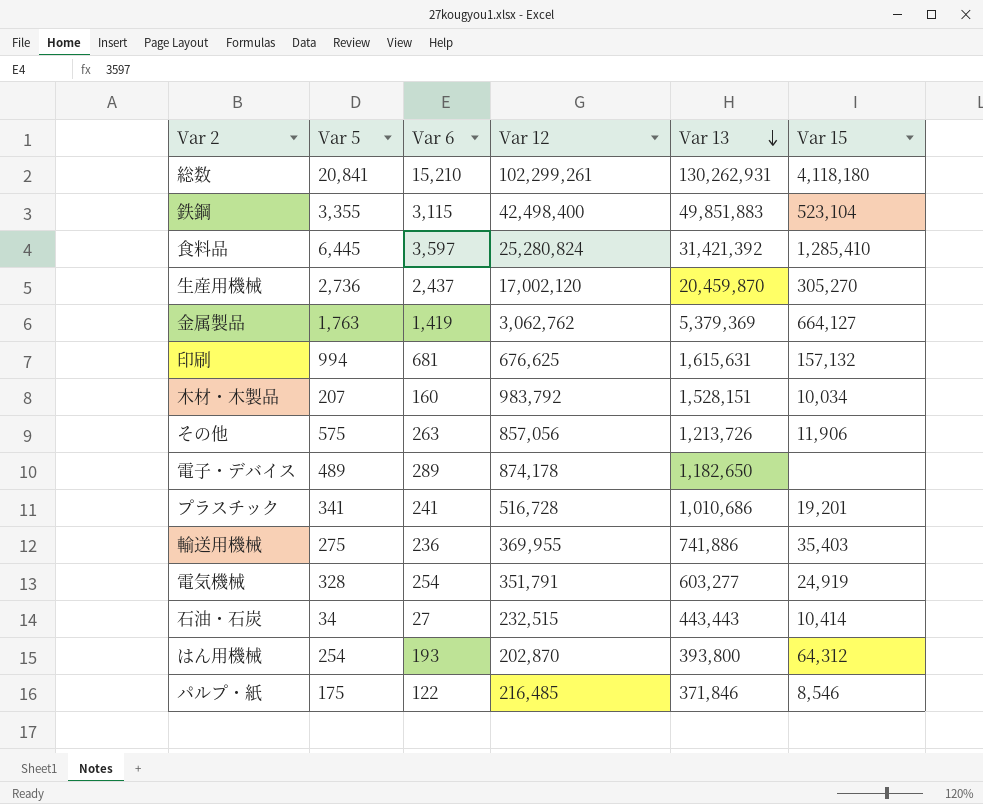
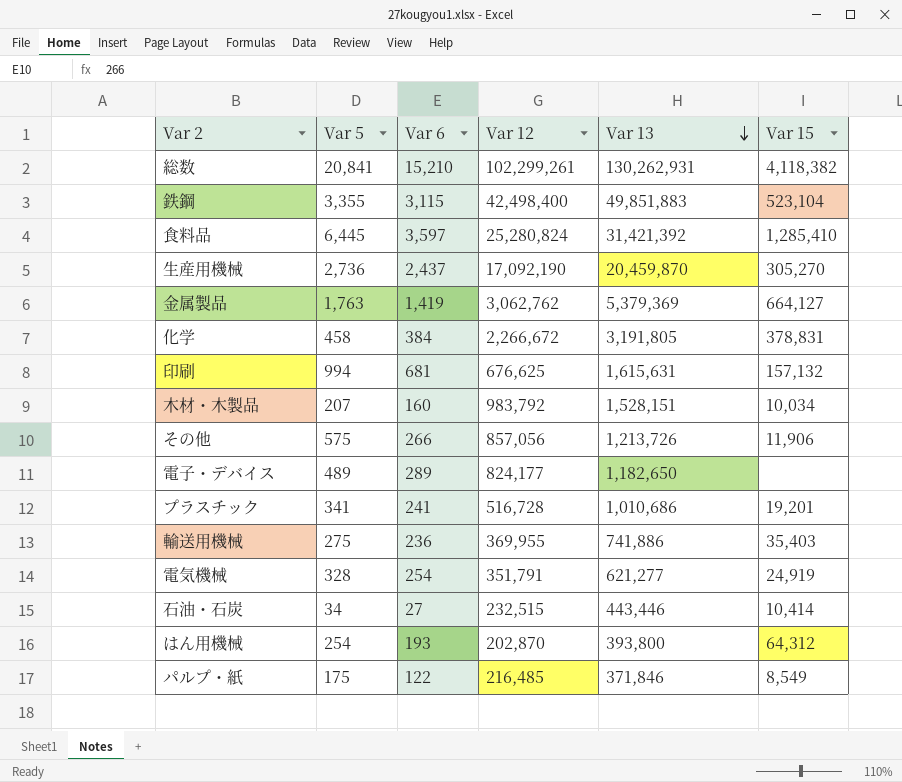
総数 | Var 15: 4,118,180 -> 4,118,382
生産用機械 | Var 12: 17,002,120 -> 17,092,190
row 化学: none -> 458 | 384 | 2,266,672 | 3,191,805 | 378,831
その他 | Var 6: 263 -> 266
電子・デバイス | Var 12: 874,178 -> 824,177
電気機械 | Var 13: 603,277 -> 621,277
石油・石炭 | Var 13: 443,443 -> 443,446
パルプ・紙 | Var 15: 8,546 -> 8,549

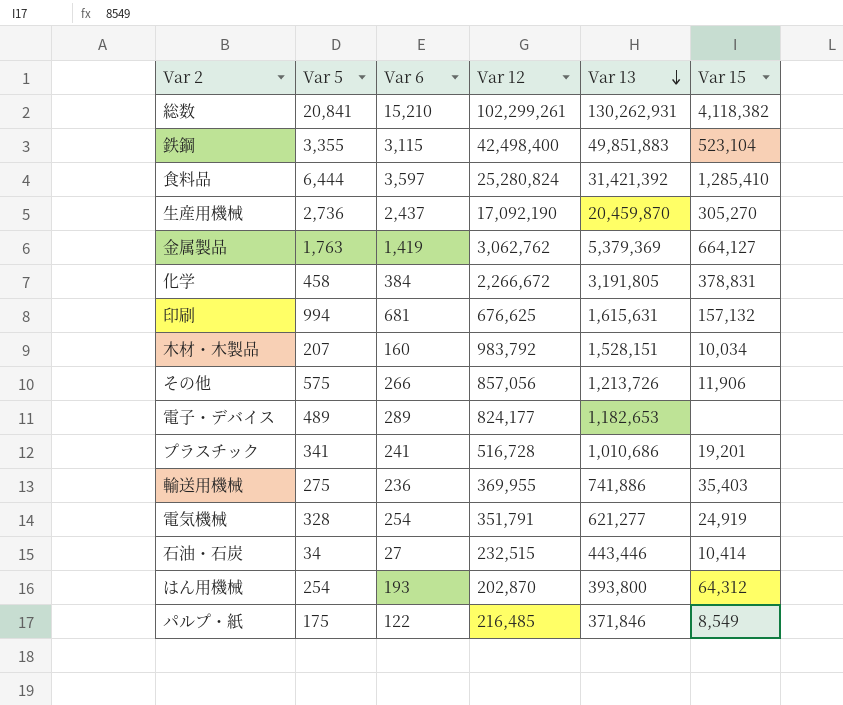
食料品 | Var 5: 6,445 -> 6,444
電子・デバイス | Var 13: 1,182,650 -> 1,182,653

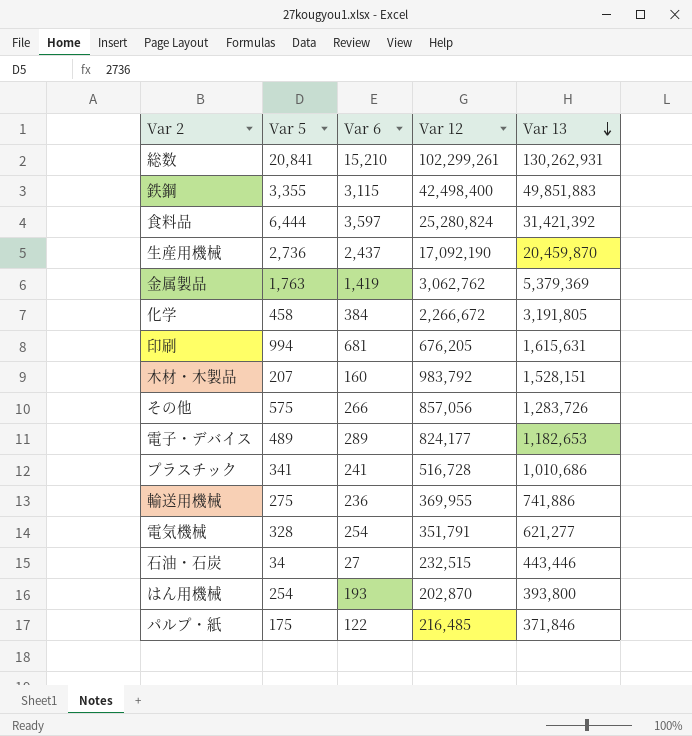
column Var 15 | position: 6 -> none
印刷 | Var 12: 676,625 -> 676,205
その他 | Var 13: 1,213,726 -> 1,283,726

